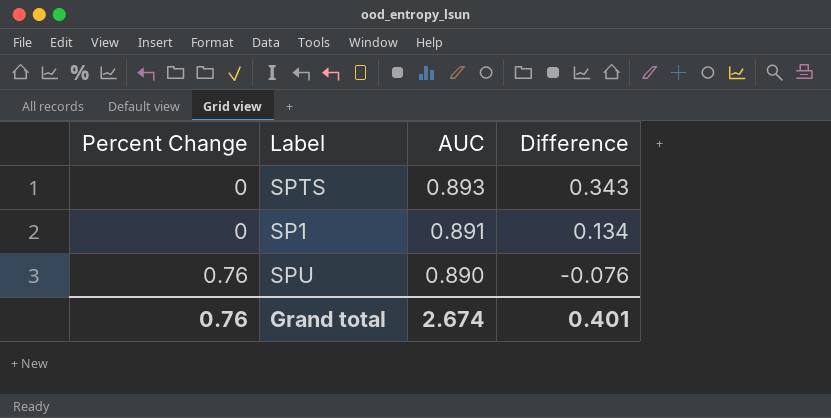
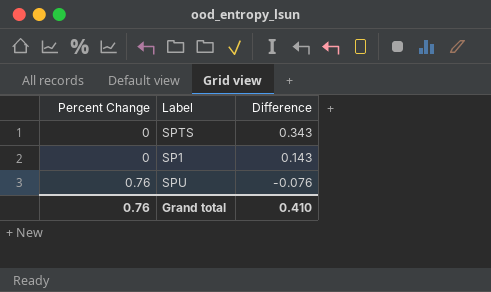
column AUC | position: 3 -> none
SP1 | Difference: 0.134 -> 0.143
Grand total | Difference: 0.401 -> 0.410

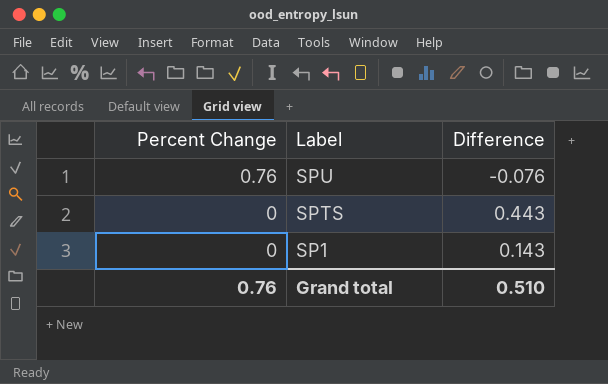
row order: Percent Change ascending -> Percent Change descending
SPTS | Difference: 0.343 -> 0.443
Grand total | Difference: 0.410 -> 0.510

